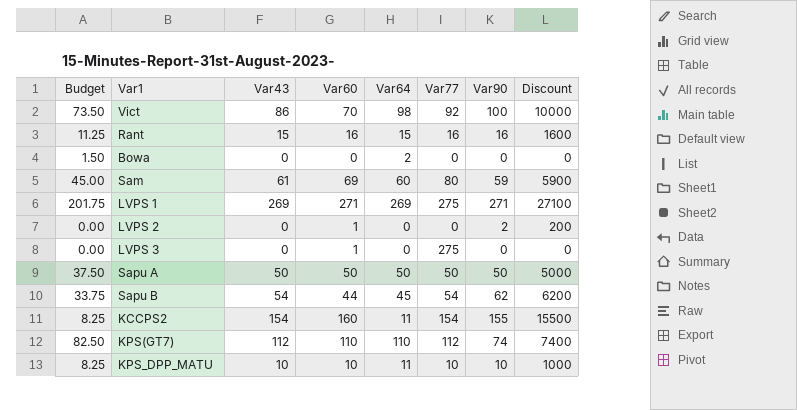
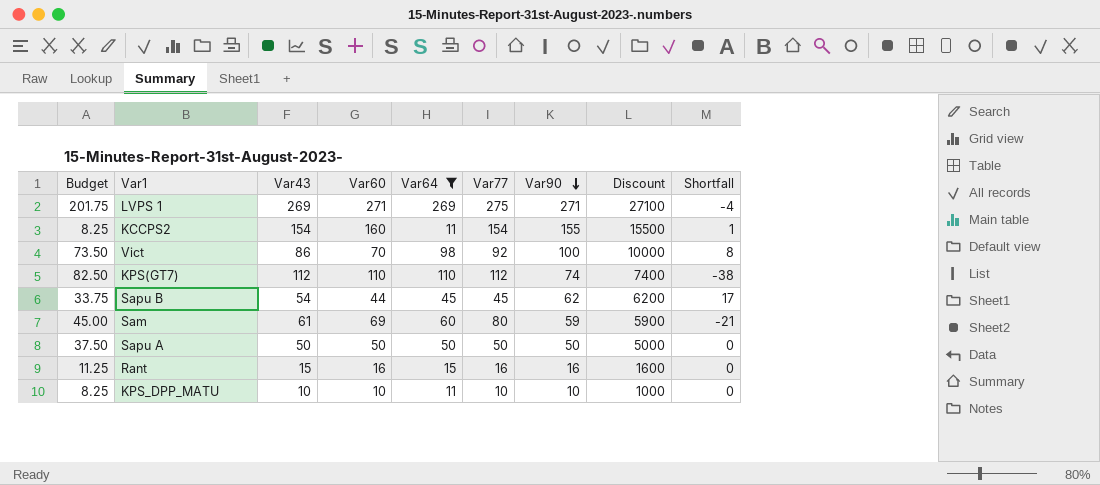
filter: none -> Var64 >= 11
row order: none -> Var90 descending
column Shortfall | formula: none -> [Var90] - [Var77]
Sapu B | Var77: 54 -> 45

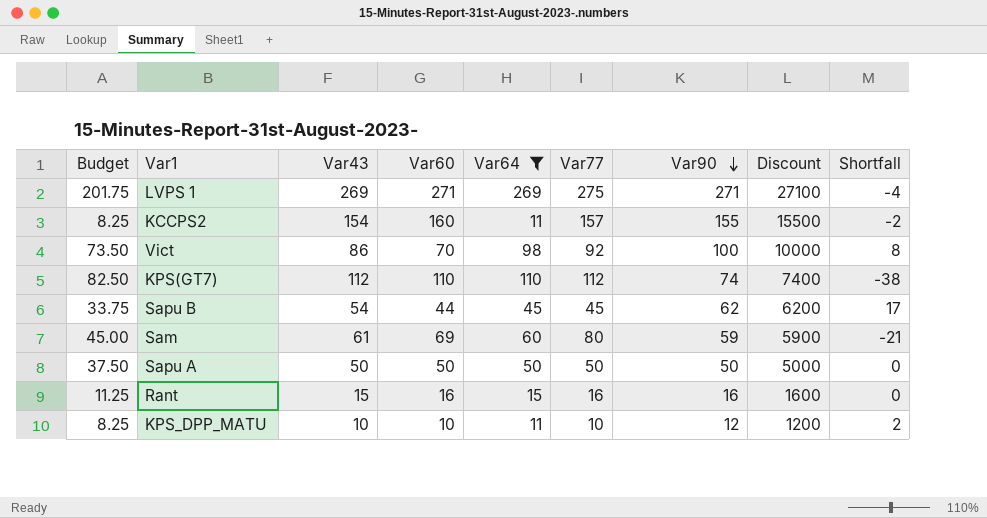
KCCPS2 | Var77: 154 -> 157
KCCPS2 | Shortfall: 1 -> -2
KPS_DPP_MATU | Var90: 10 -> 12
KPS_DPP_MATU | Discount: 1000 -> 1200
KPS_DPP_MATU | Shortfall: 0 -> 2

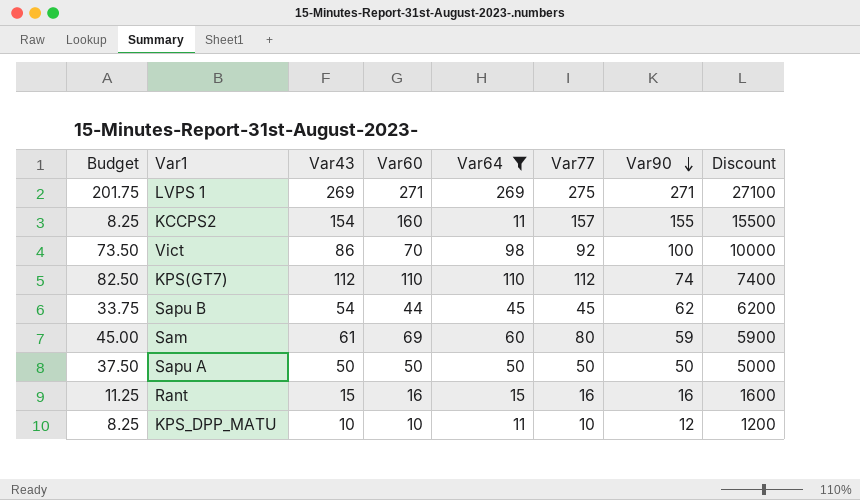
column Shortfall | formula: [Var90] - [Var77] -> none

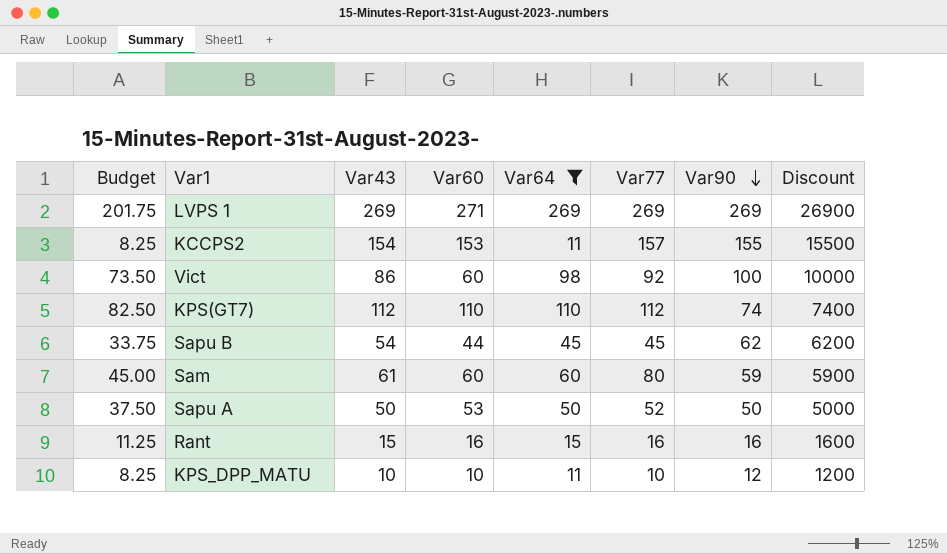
LVPS 1 | Var77: 275 -> 269
LVPS 1 | Var90: 271 -> 269
LVPS 1 | Discount: 27100 -> 26900
KCCPS2 | Var60: 160 -> 153
Vict | Var60: 70 -> 60
Sam | Var60: 69 -> 60
Sapu A | Var60: 50 -> 53
Sapu A | Var77: 50 -> 52

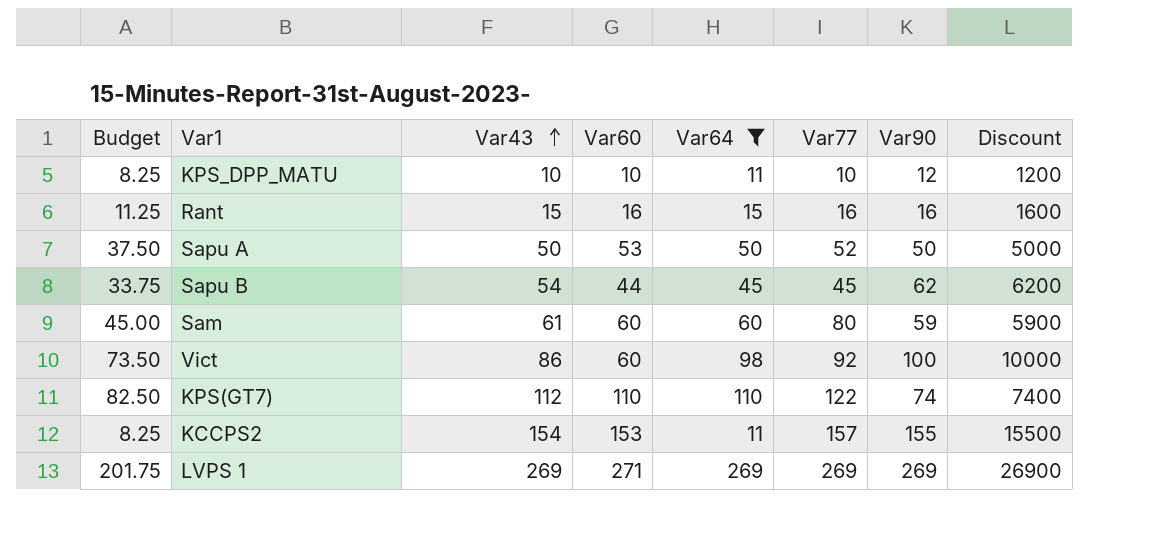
row order: Var90 descending -> Var43 ascending
KPS(GT7) | Var77: 112 -> 122

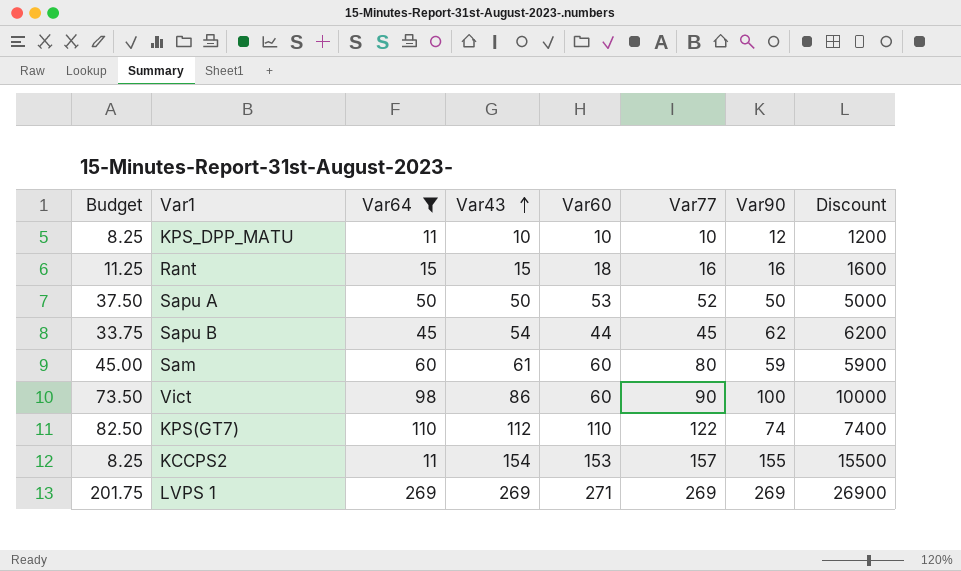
column Var64 | position: 5 -> 3
Rant | Var60: 16 -> 18
Vict | Var77: 92 -> 90

